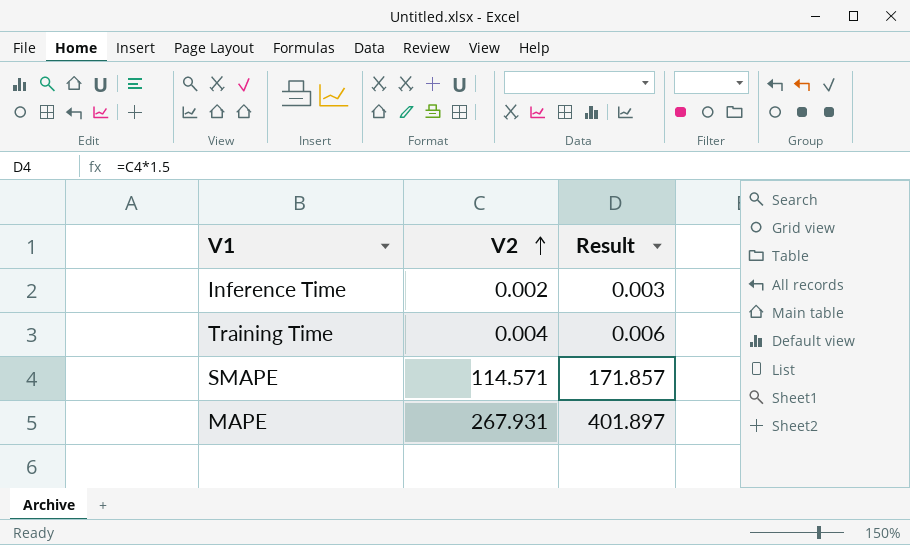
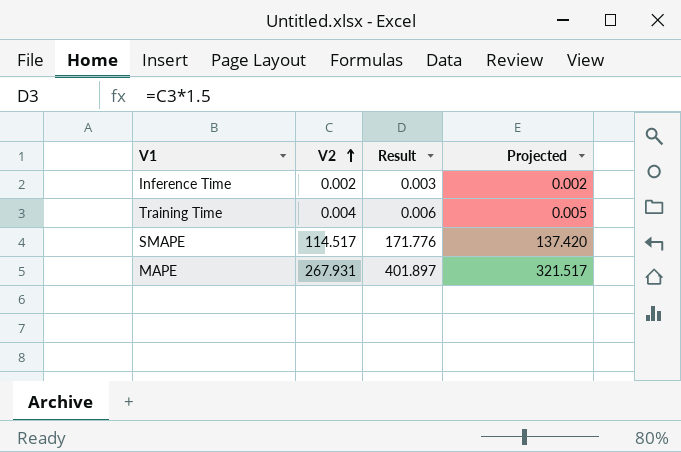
column Projected | formula: none -> [V2] * 1.2
SMAPE | V2: 114.571 -> 114.517
SMAPE | Result: 171.857 -> 171.776

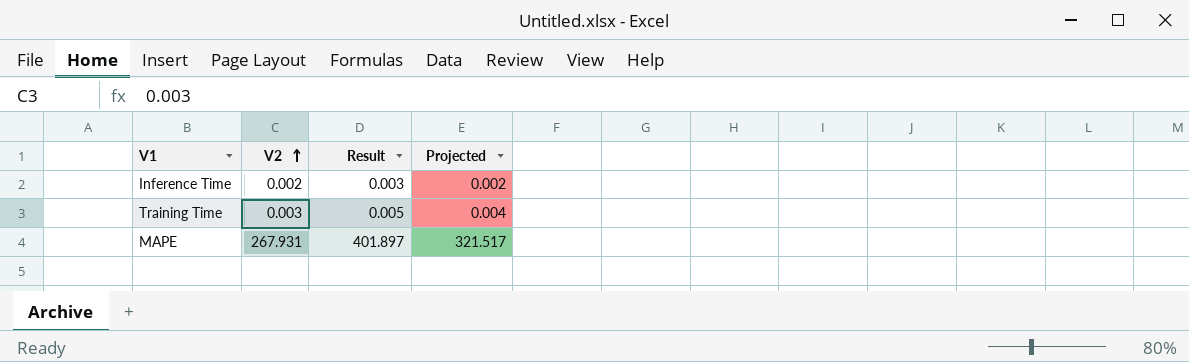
row SMAPE: 114.517 | 171.776 | 137.420 -> none
Training Time | V2: 0.004 -> 0.003
Training Time | Result: 0.006 -> 0.005
Training Time | Projected: 0.005 -> 0.004

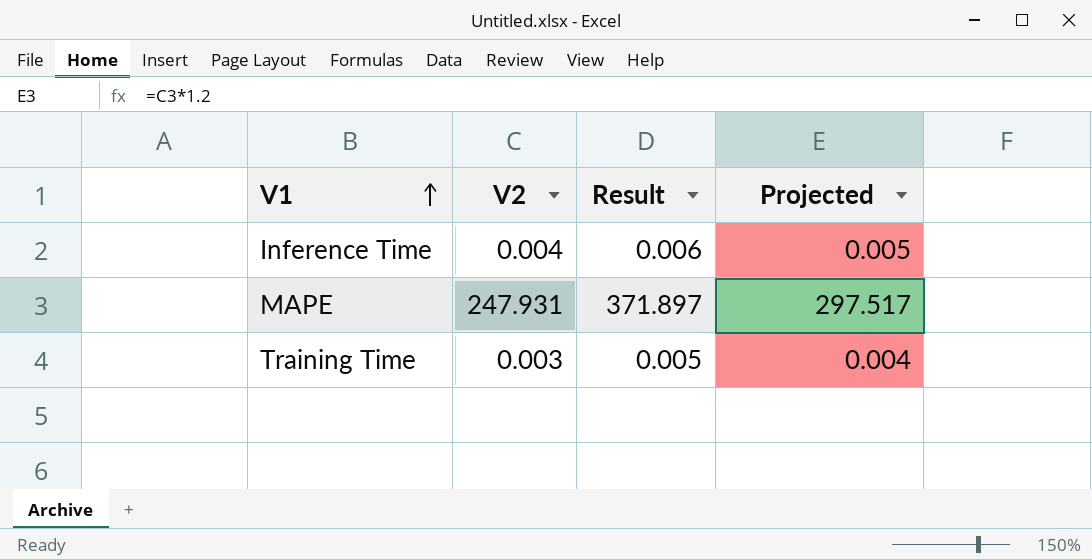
row order: V2 ascending -> V1 ascending
Inference Time | V2: 0.002 -> 0.004
Inference Time | Result: 0.003 -> 0.006
Inference Time | Projected: 0.002 -> 0.005
MAPE | V2: 267.931 -> 247.931
MAPE | Result: 401.897 -> 371.897
MAPE | Projected: 321.517 -> 297.517

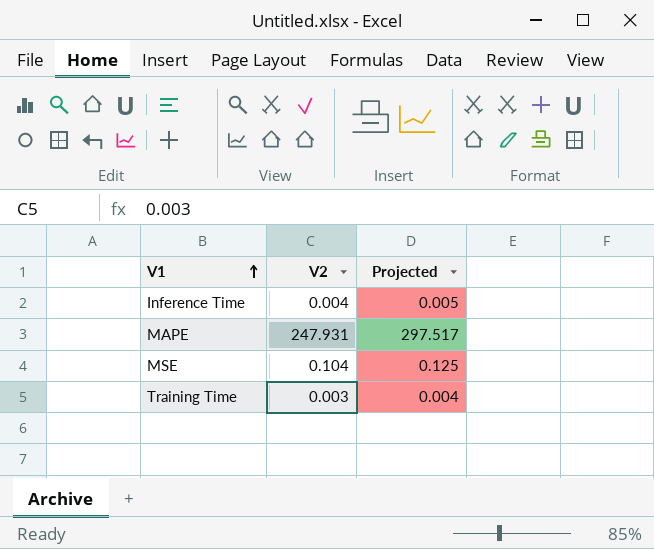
column Result | formula: [V2] * 1.5 -> none
row MSE: none -> 0.104 | 0.125

